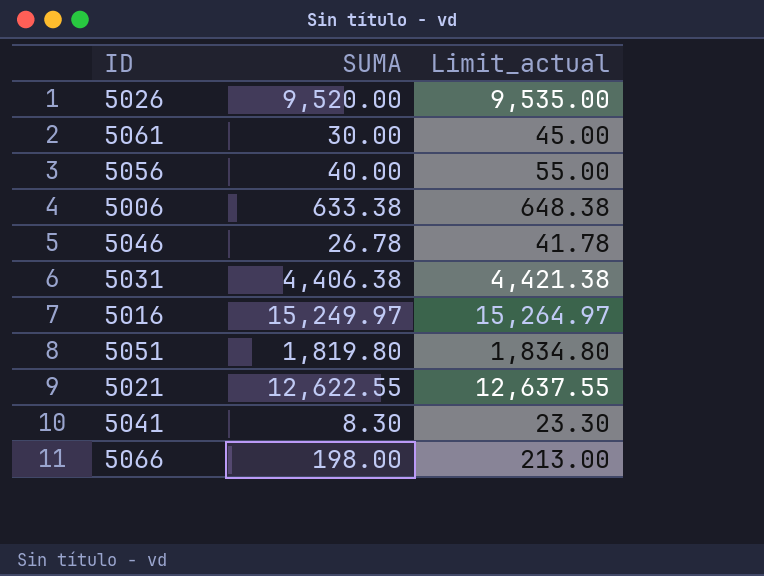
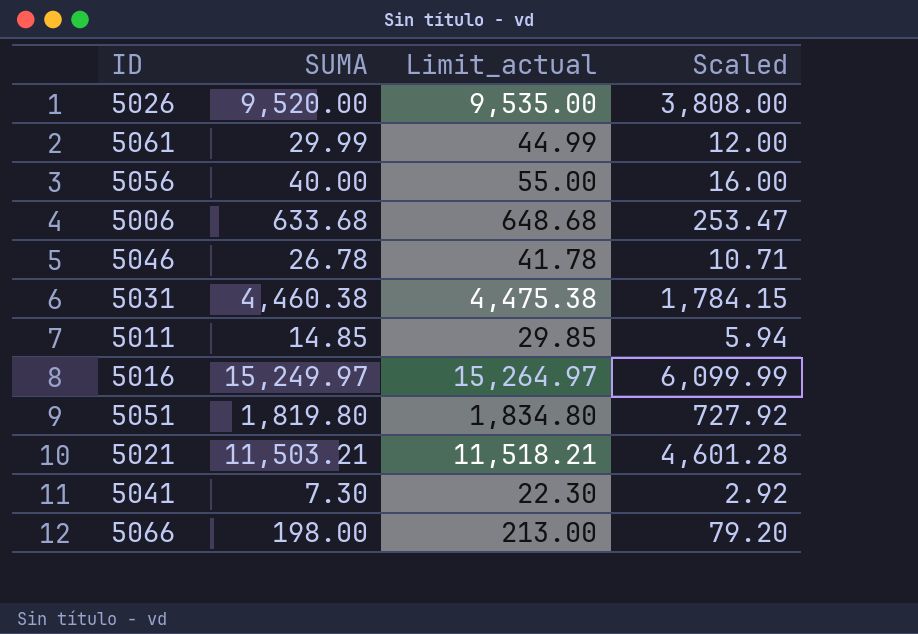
column Scaled | formula: none -> [SUMA] * 0.4
5061 | SUMA: 30.00 -> 29.99
5061 | Limit_actual: 45.00 -> 44.99
5006 | SUMA: 633.38 -> 633.68
5006 | Limit_actual: 648.38 -> 648.68
5031 | SUMA: 4,406.38 -> 4,460.38
5031 | Limit_actual: 4,421.38 -> 4,475.38
row 5011: none -> 14.85 | 29.85 | 5.94
5021 | SUMA: 12,622.55 -> 11,503.21
5021 | Limit_actual: 12,637.55 -> 11,518.21
5041 | SUMA: 8.30 -> 7.30
5041 | Limit_actual: 23.30 -> 22.30

